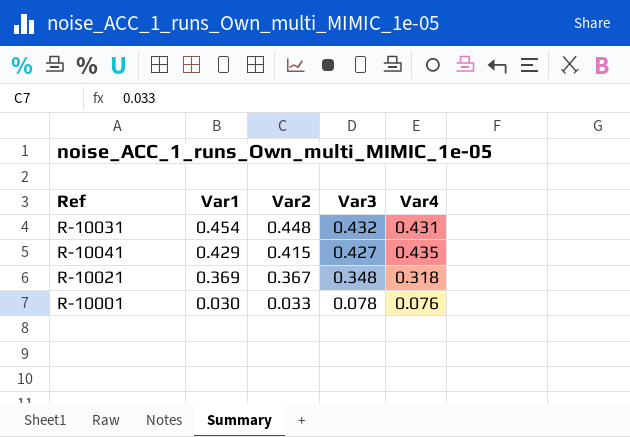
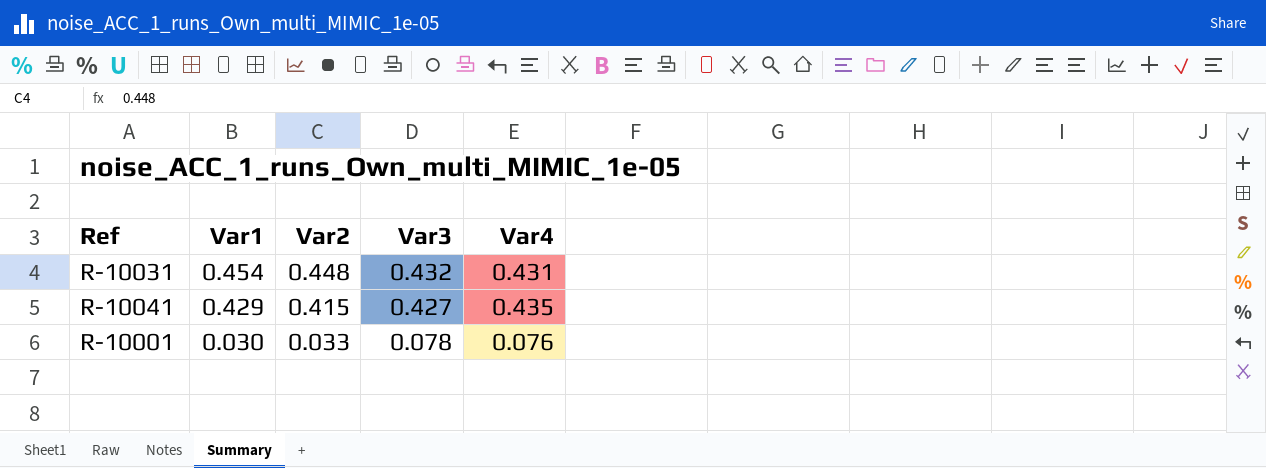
row R-10021: 0.369 | 0.367 | 0.348 | 0.318 -> none

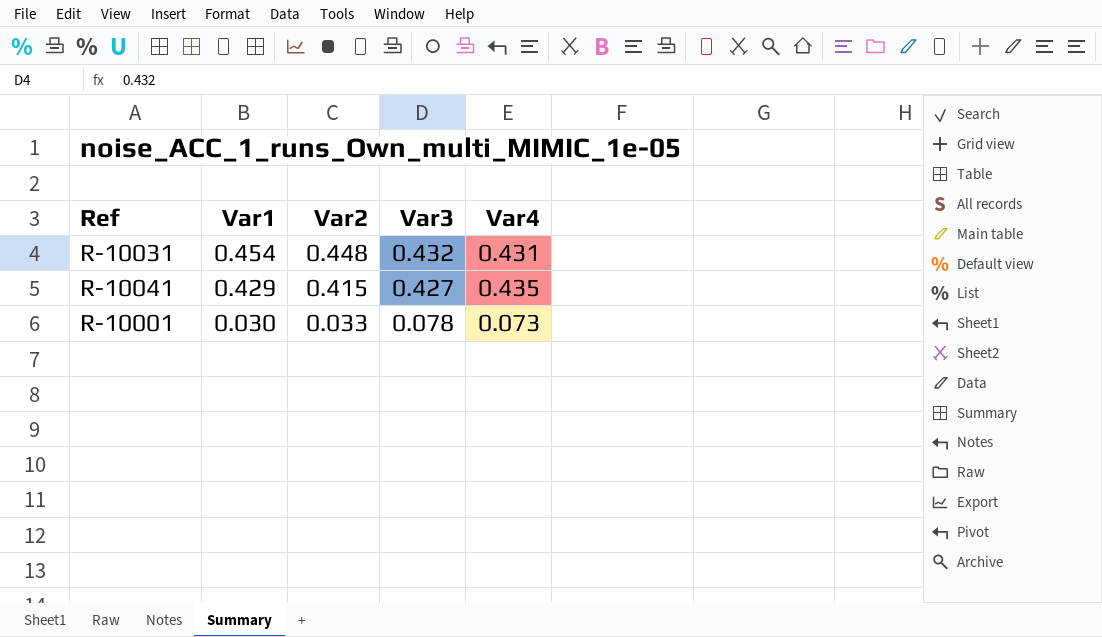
R-10001 | Var4: 0.076 -> 0.073

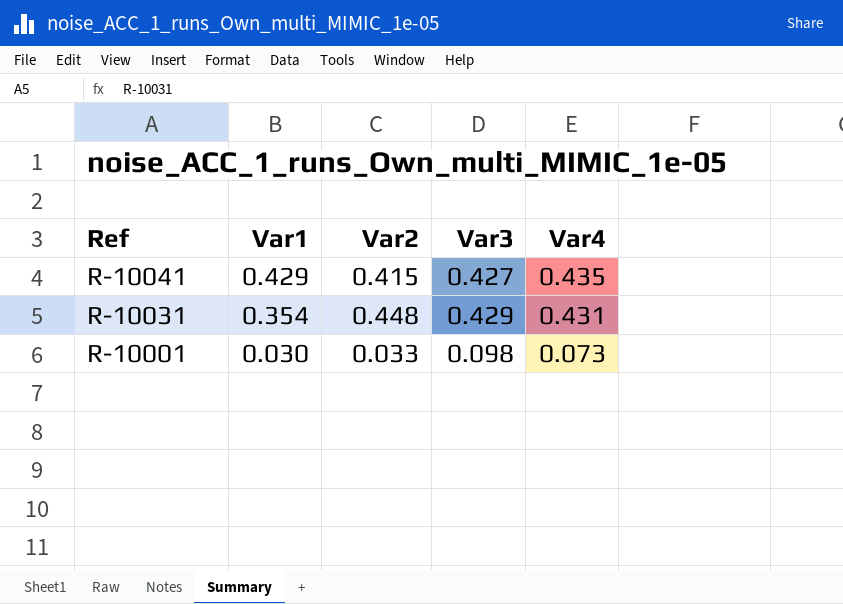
row order: Var1 descending -> Ref descending
R-10031 | Var1: 0.454 -> 0.354
R-10031 | Var3: 0.432 -> 0.429
R-10001 | Var3: 0.078 -> 0.098

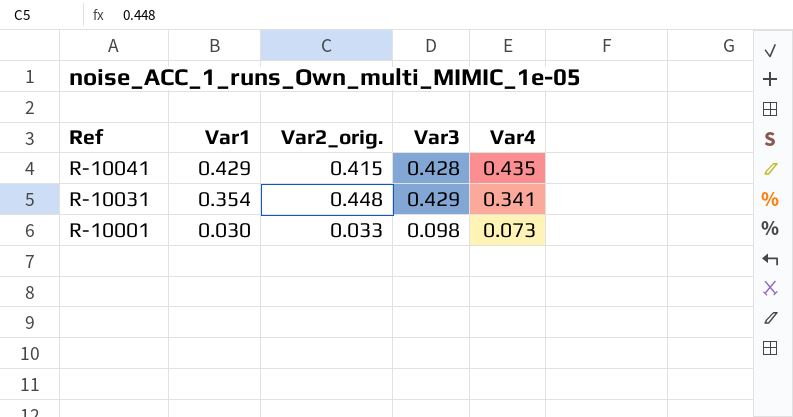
column name: Var2 -> Var2_orig.
R-10041 | Var3: 0.427 -> 0.428
R-10031 | Var4: 0.431 -> 0.341

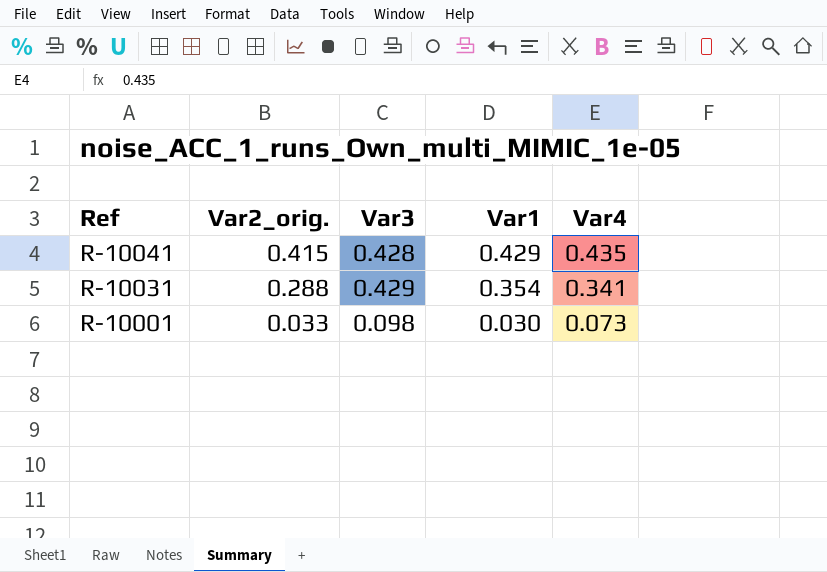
column Var1 | position: 2 -> 4
R-10031 | Var2_orig.: 0.448 -> 0.288

